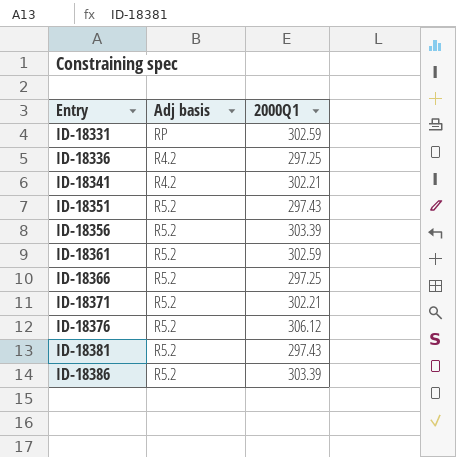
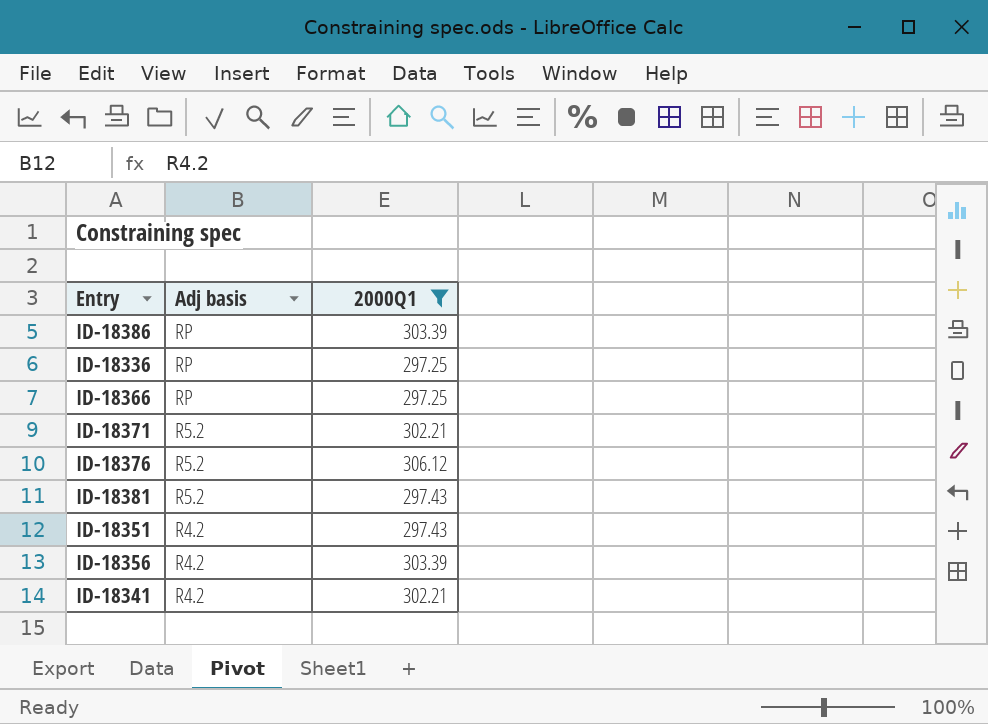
filter: none -> 2000Q1 != 302.59
row order: Entry ascending -> Adj basis descending
ID-18386 | Adj basis: R5.2 -> RP
ID-18336 | Adj basis: R4.2 -> RP
ID-18366 | Adj basis: R5.2 -> RP
ID-18351 | Adj basis: R5.2 -> R4.2
ID-18356 | Adj basis: R5.2 -> R4.2

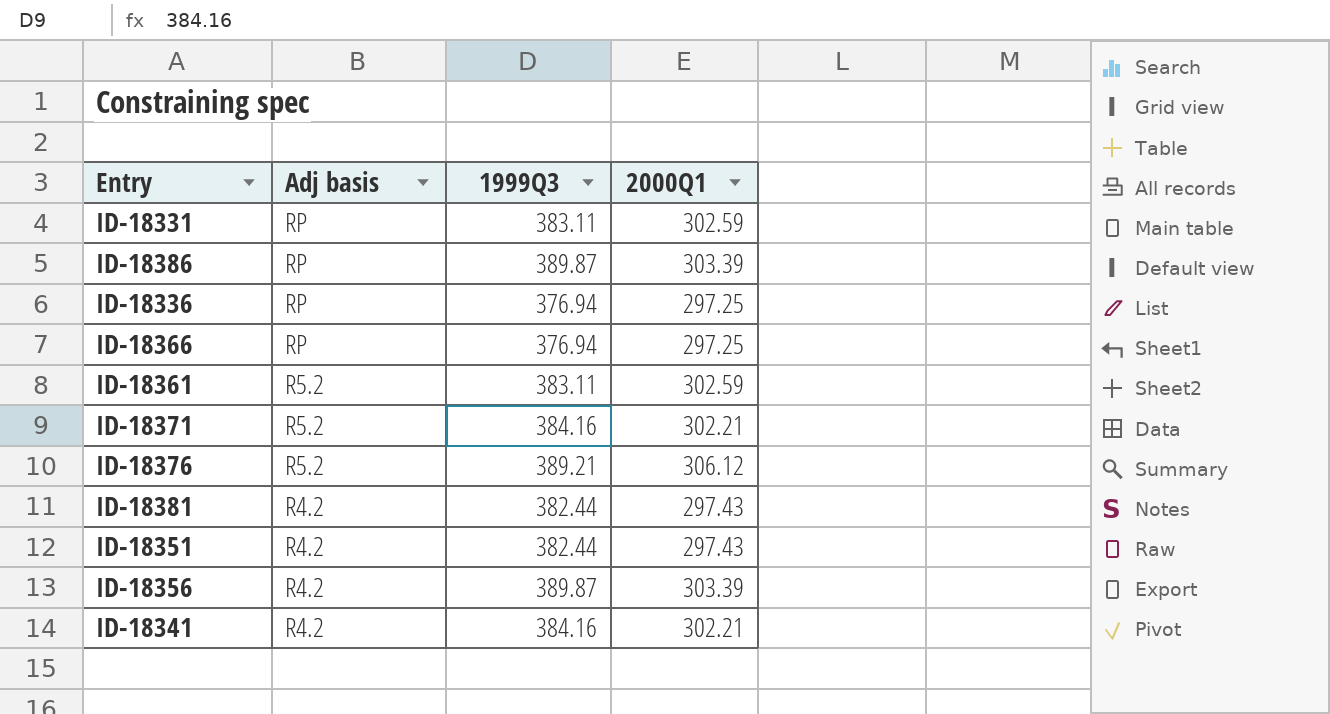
filter: 2000Q1 != 302.59 -> none
column 1999Q3 | position: none -> 3
ID-18381 | Adj basis: R5.2 -> R4.2

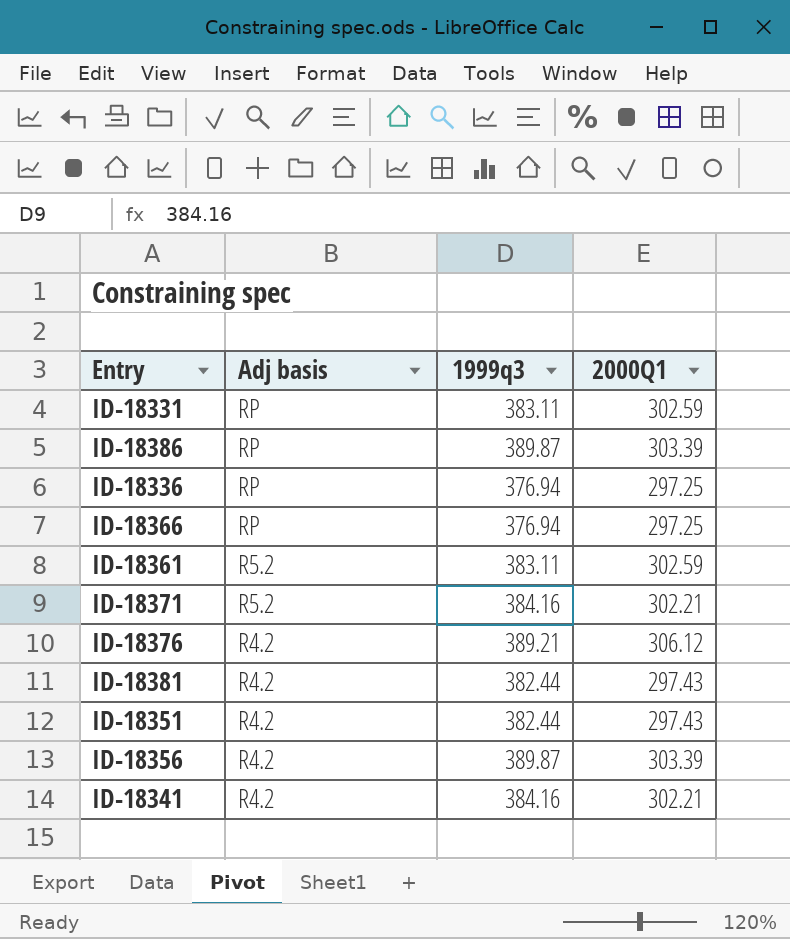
column name: 1999Q3 -> 1999q3
ID-18376 | Adj basis: R5.2 -> R4.2

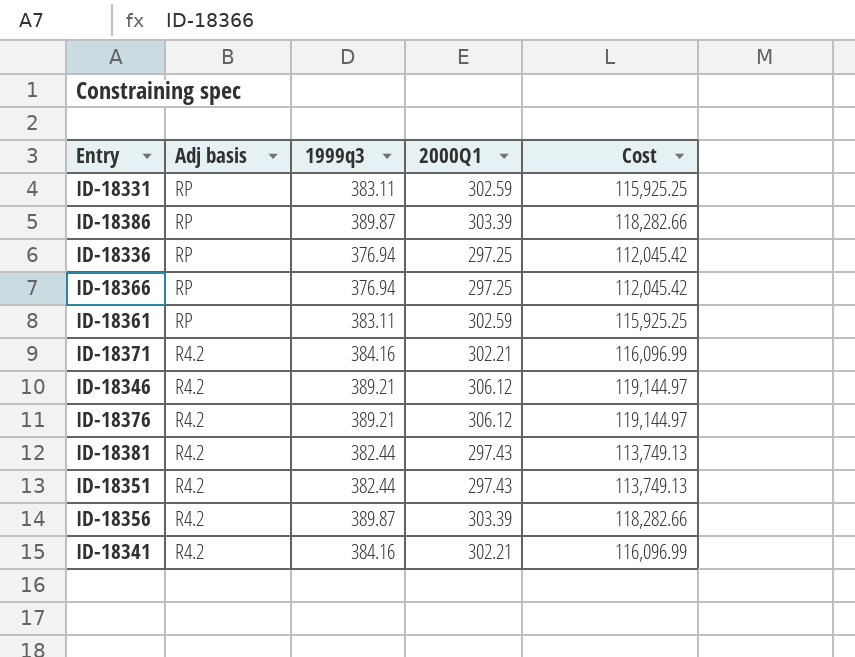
column Cost | formula: none -> [1999q3] * [2000Q1]
ID-18361 | Adj basis: R5.2 -> RP
ID-18371 | Adj basis: R5.2 -> R4.2
row ID-18346: none -> R4.2 | 389.21 | 306.12 | 119,144.97

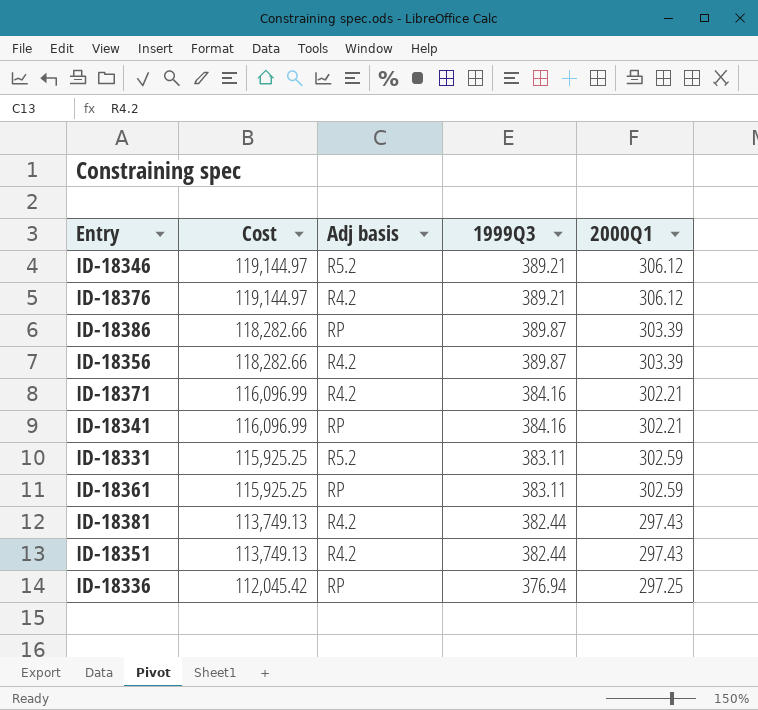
row order: Adj basis descending -> Cost descending
column Cost | position: 5 -> 2
column name: 1999q3 -> 1999Q3
row ID-18366: RP | 376.94 | 297.25 | 112,045.42 -> none
ID-18346 | Adj basis: R4.2 -> R5.2
ID-18341 | Adj basis: R4.2 -> RP
ID-18331 | Adj basis: RP -> R5.2

